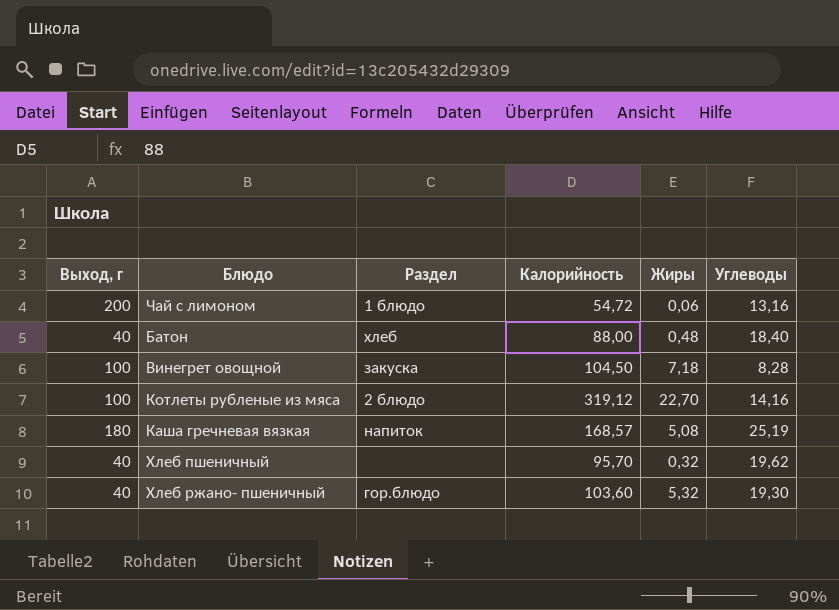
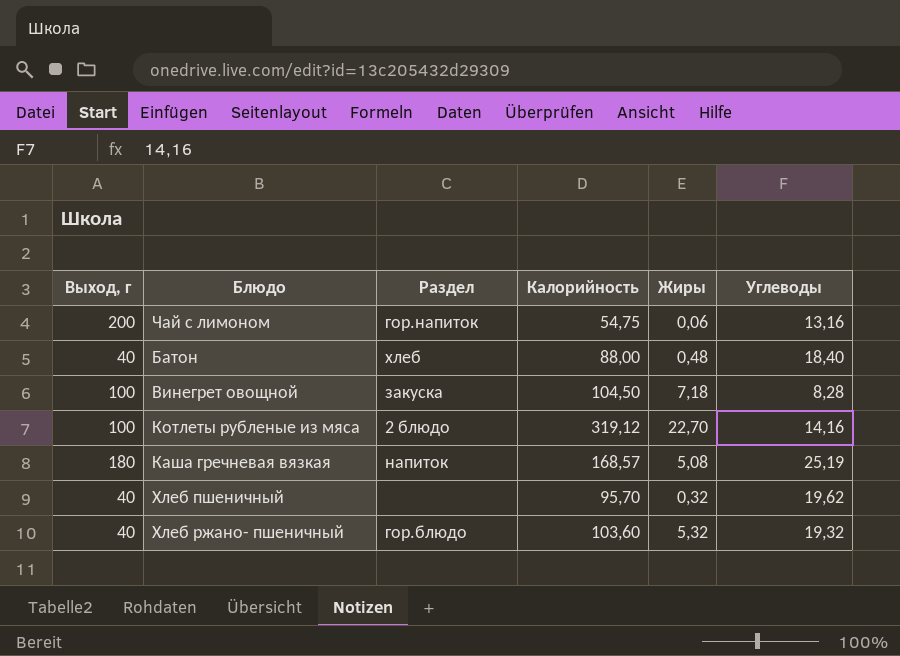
Чай с лимоном | Раздел: 1 блюдо -> гор.напиток
Чай с лимоном | Калорийность: 54,72 -> 54,75
Хлеб ржано- пшеничный | Углеводы: 19,30 -> 19,32

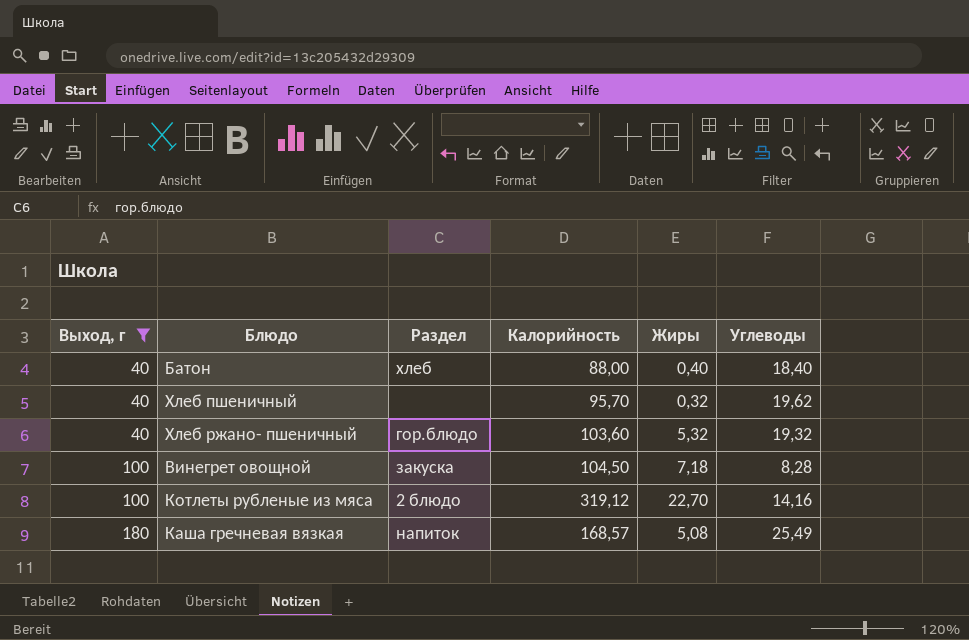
filter: none -> Выход, г != 200
row order: none -> Выход, г ascending
Батон | Жиры: 0,48 -> 0,40
Каша гречневая вязкая | Углеводы: 25,19 -> 25,49

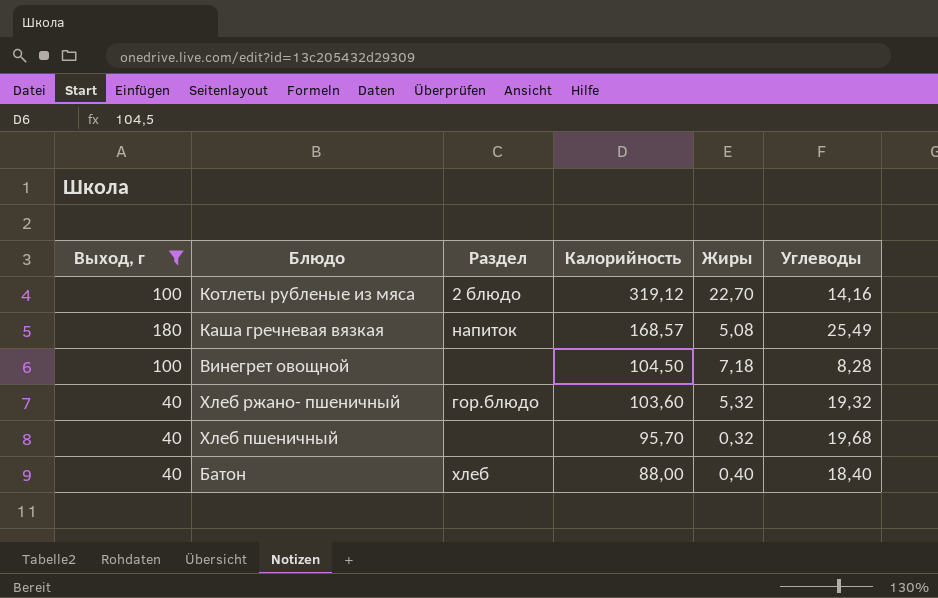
row order: Выход, г ascending -> Калорийность descending
Винегрет овощной | Раздел: закуска -> none
Хлеб пшеничный | Углеводы: 19,62 -> 19,68

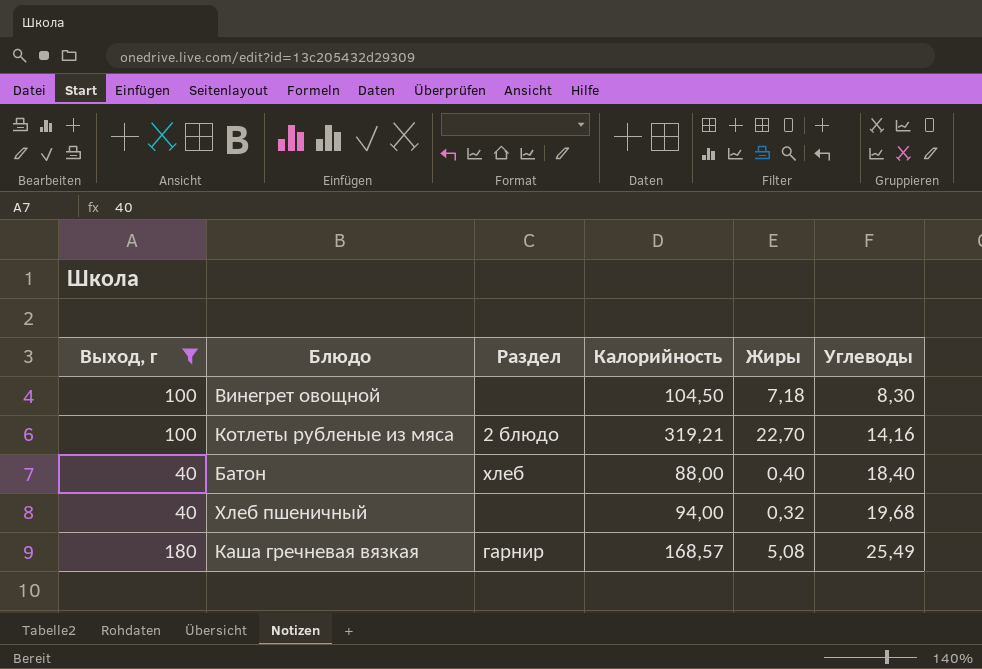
row order: Калорийность descending -> Углеводы ascending
row Хлеб ржано- пшеничный: 40 | гор.блюдо | 103,60 | 5,32 | 19,32 -> none
Винегрет овощной | Углеводы: 8,28 -> 8,30
Котлеты рубленые из мяса | Калорийность: 319,12 -> 319,21
Хлеб пшеничный | Калорийность: 95,70 -> 94,00
Каша гречневая вязкая | Раздел: напиток -> гарнир

